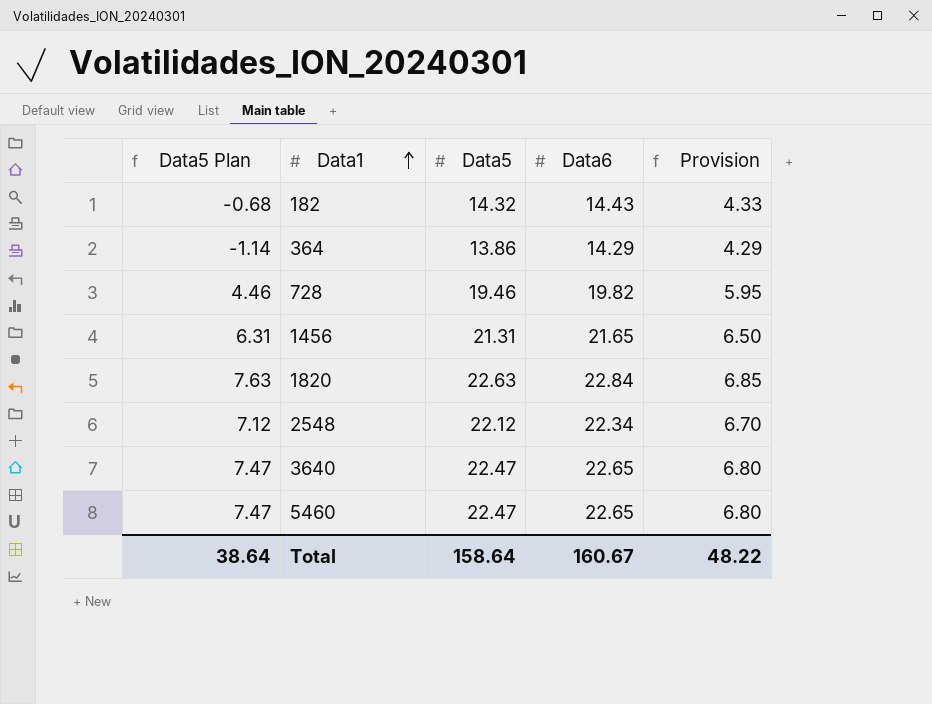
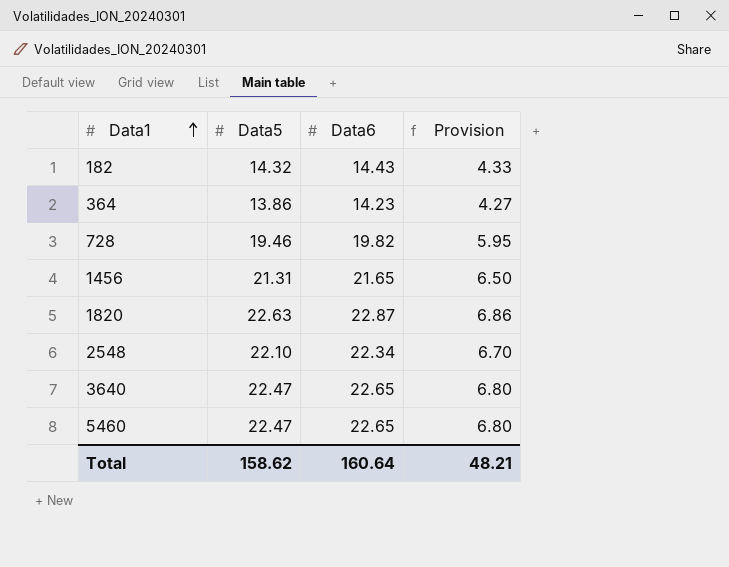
column Data5 Plan | formula: [Data5] - 15 -> none
364 | Data6: 14.29 -> 14.23
364 | Provision: 4.29 -> 4.27
1820 | Data6: 22.84 -> 22.87
1820 | Provision: 6.85 -> 6.86
2548 | Data5: 22.12 -> 22.10
Total | Data5: 158.64 -> 158.62
Total | Data6: 160.67 -> 160.64
Total | Provision: 48.22 -> 48.21

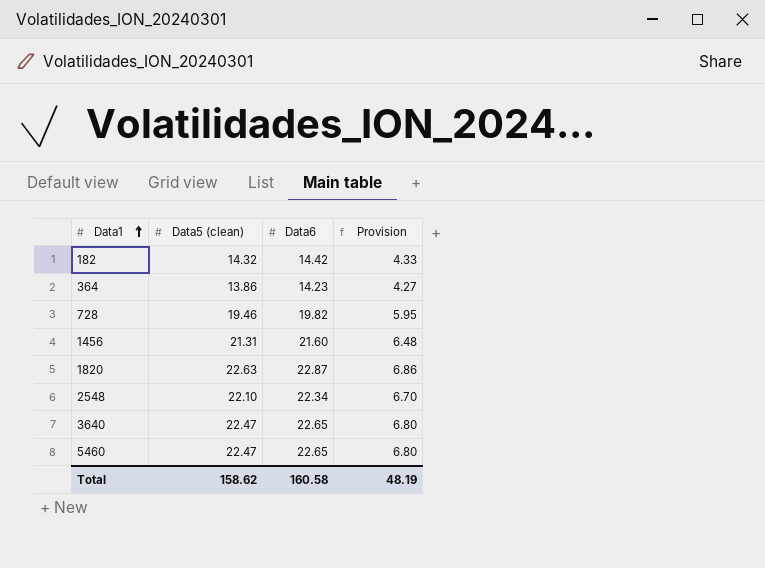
column name: Data5 -> Data5 (clean)
182 | Data6: 14.43 -> 14.42
1456 | Data6: 21.65 -> 21.60
1456 | Provision: 6.50 -> 6.48
Total | Data6: 160.64 -> 160.58
Total | Provision: 48.21 -> 48.19

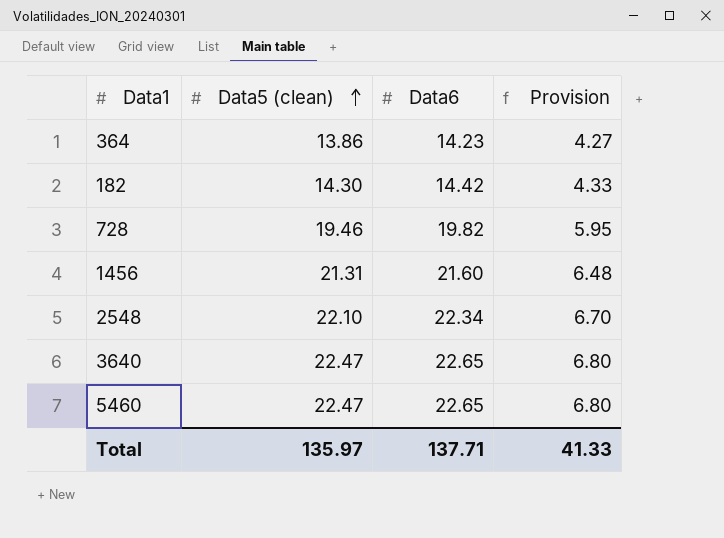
row order: Data1 ascending -> Data5 (clean) ascending
row 1820: 22.63 | 22.87 | 6.86 -> none
182 | Data5 (clean): 14.32 -> 14.30
Total | Data5 (clean): 158.62 -> 135.97
Total | Data6: 160.58 -> 137.71
Total | Provision: 48.19 -> 41.33

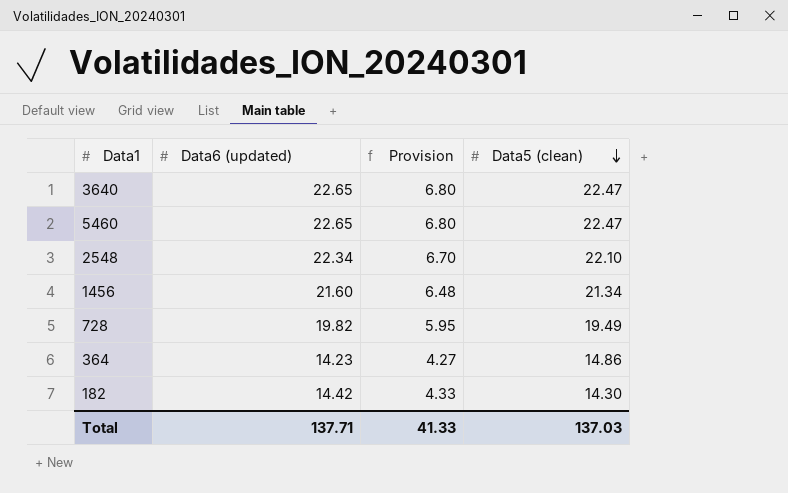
row order: Data5 (clean) ascending -> Data5 (clean) descending
column name: Data6 -> Data6 (updated)
column Data5 (clean) | position: 2 -> 4
1456 | Data5 (clean): 21.31 -> 21.34
728 | Data5 (clean): 19.46 -> 19.49
364 | Data5 (clean): 13.86 -> 14.86
Total | Data5 (clean): 135.97 -> 137.03

